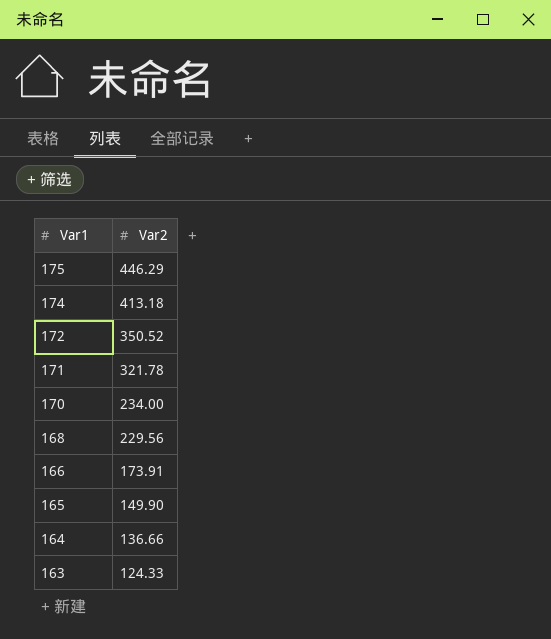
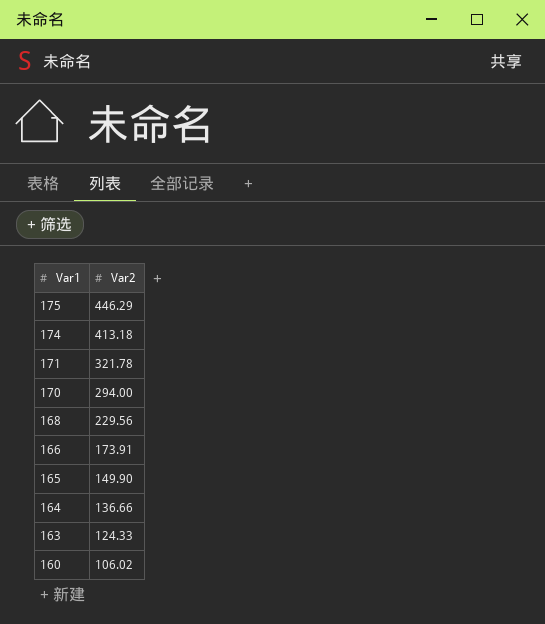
row 172: 350.52 -> none
170 | Var2: 234.00 -> 294.00
row 160: none -> 106.02

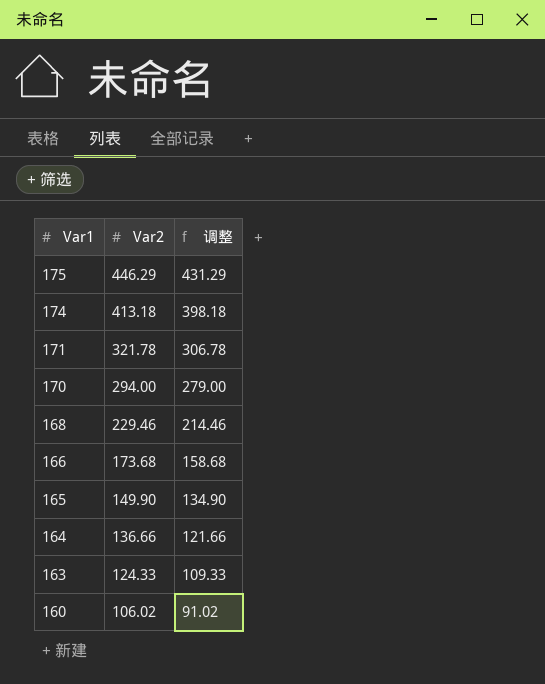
column 调整 | formula: none -> [Var2] - 15
168 | Var2: 229.56 -> 229.46
166 | Var2: 173.91 -> 173.68

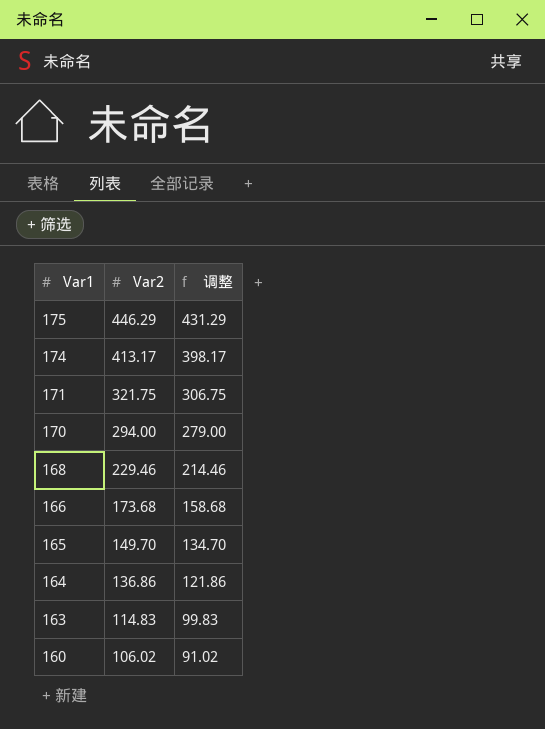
174 | Var2: 413.18 -> 413.17
174 | 调整: 398.18 -> 398.17
171 | Var2: 321.78 -> 321.75
171 | 调整: 306.78 -> 306.75
165 | Var2: 149.90 -> 149.70
165 | 调整: 134.90 -> 134.70
164 | Var2: 136.66 -> 136.86
164 | 调整: 121.66 -> 121.86
163 | Var2: 124.33 -> 114.83
163 | 调整: 109.33 -> 99.83

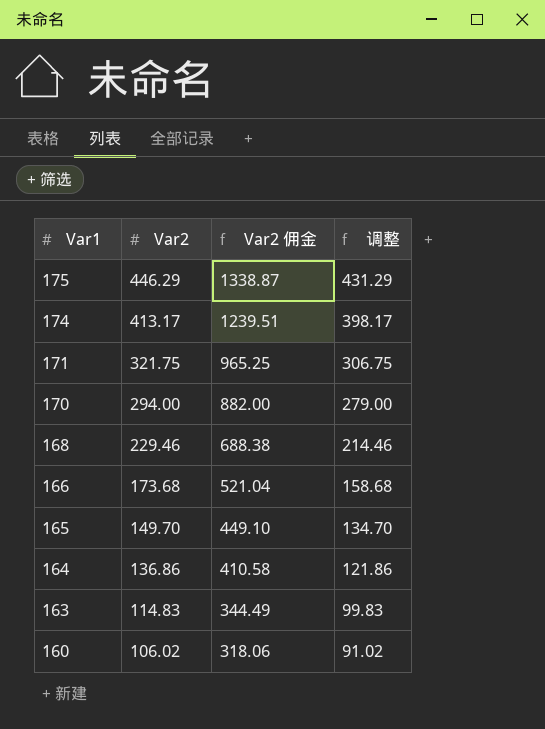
column Var2 佣金 | formula: none -> [Var2] * 3

